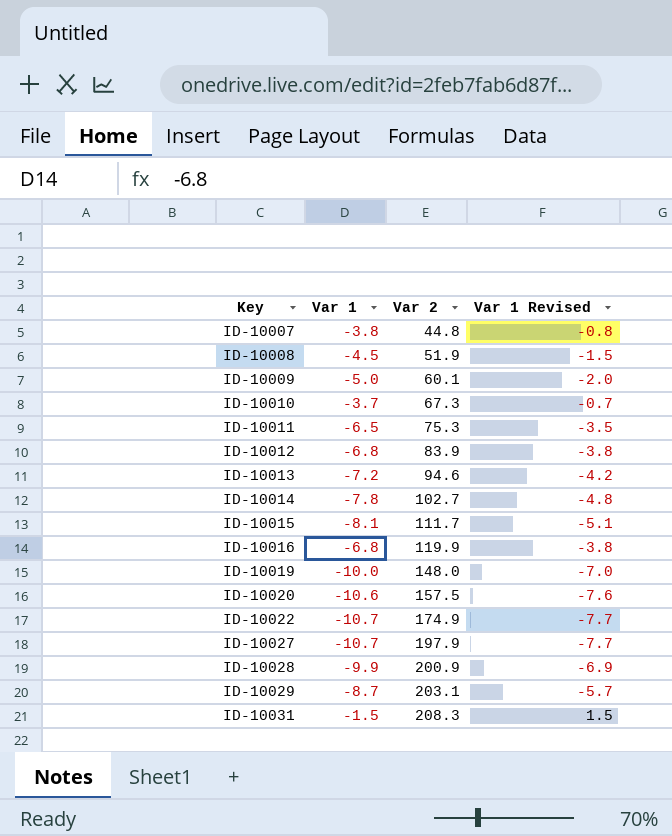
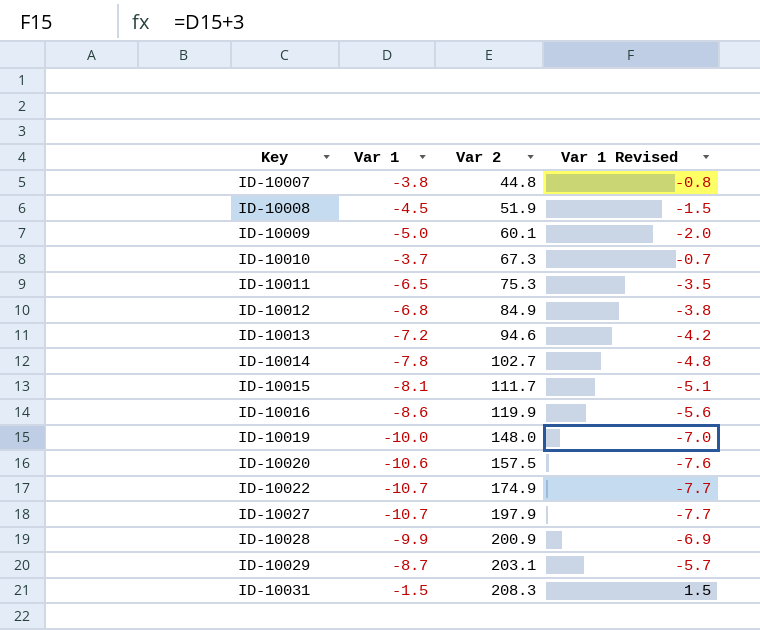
ID-10012 | Var 2: 83.9 -> 84.9
ID-10016 | Var 1: -6.8 -> -8.6
ID-10016 | Var 1 Revised: -3.8 -> -5.6

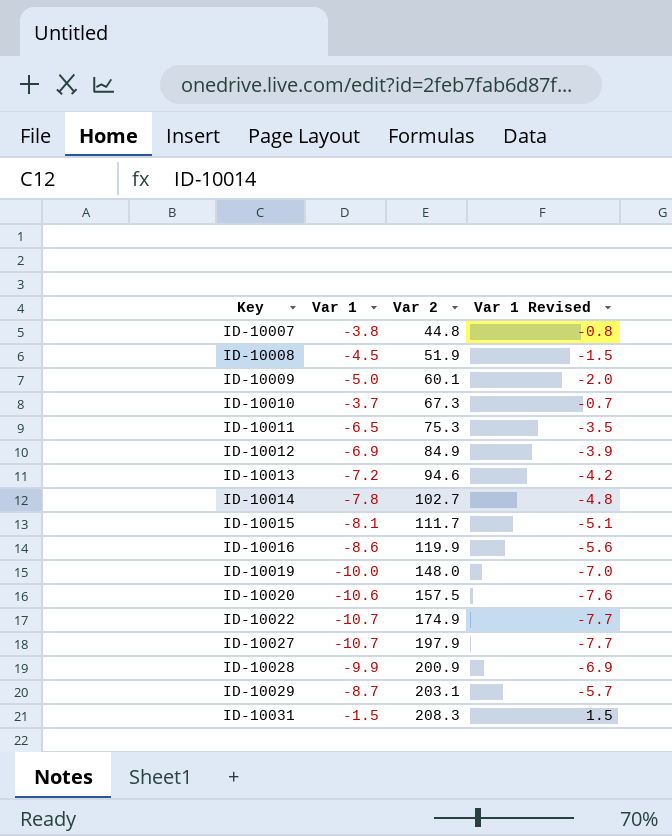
ID-10012 | Var 1: -6.8 -> -6.9
ID-10012 | Var 1 Revised: -3.8 -> -3.9

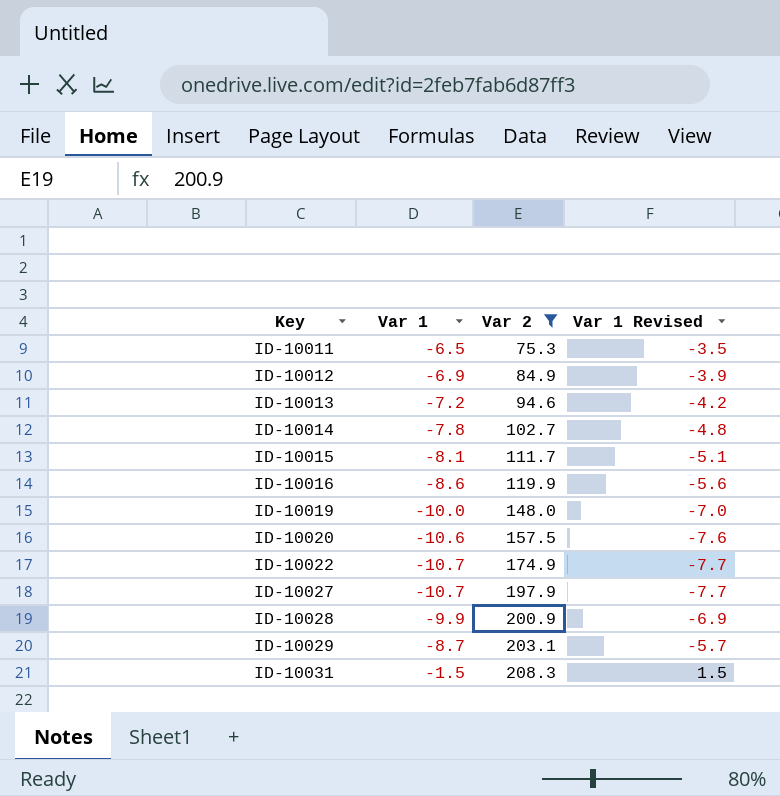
filter: none -> Var 2 >= 75.3

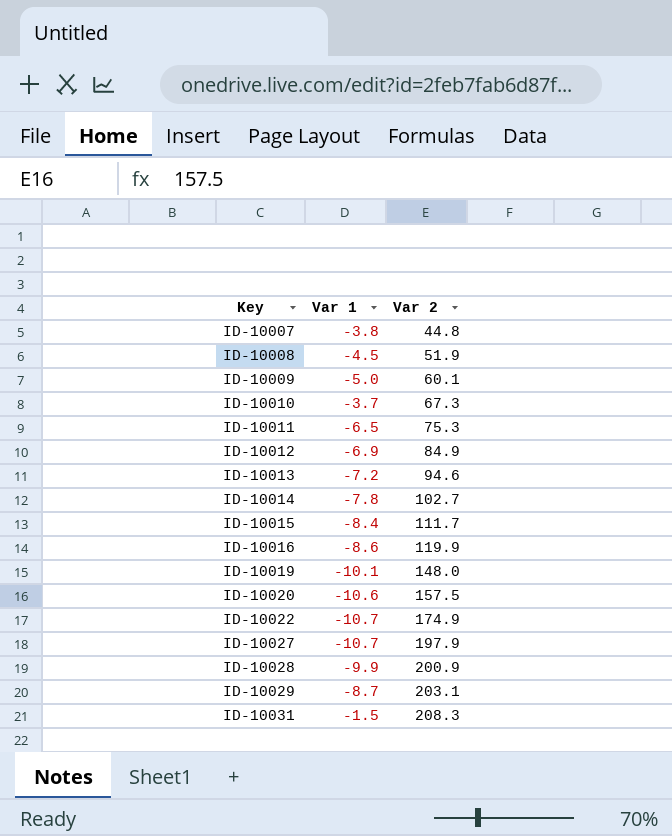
filter: Var 2 >= 75.3 -> none
column Var 1 Revised | formula: [Var 1] + 3 -> none
ID-10015 | Var 1: -8.1 -> -8.4
ID-10019 | Var 1: -10.0 -> -10.1

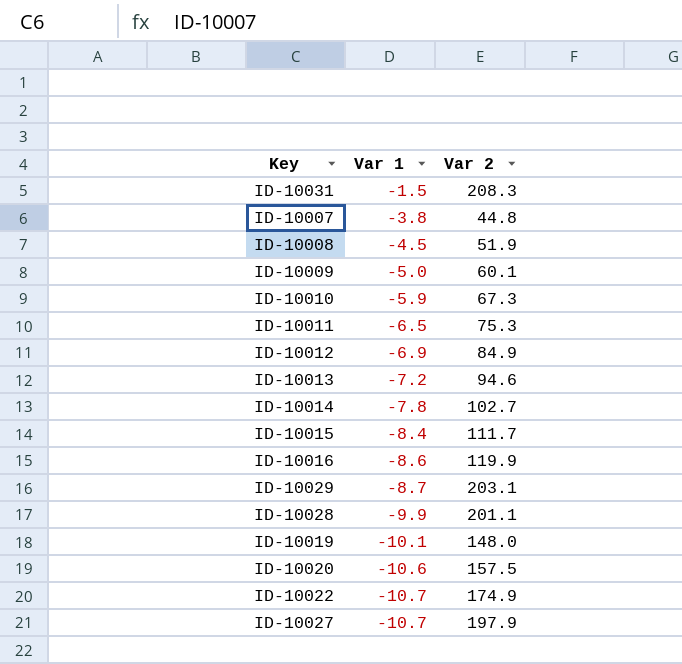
row order: Key ascending -> Var 1 descending
ID-10010 | Var 1: -3.7 -> -5.9
ID-10028 | Var 2: 200.9 -> 201.1

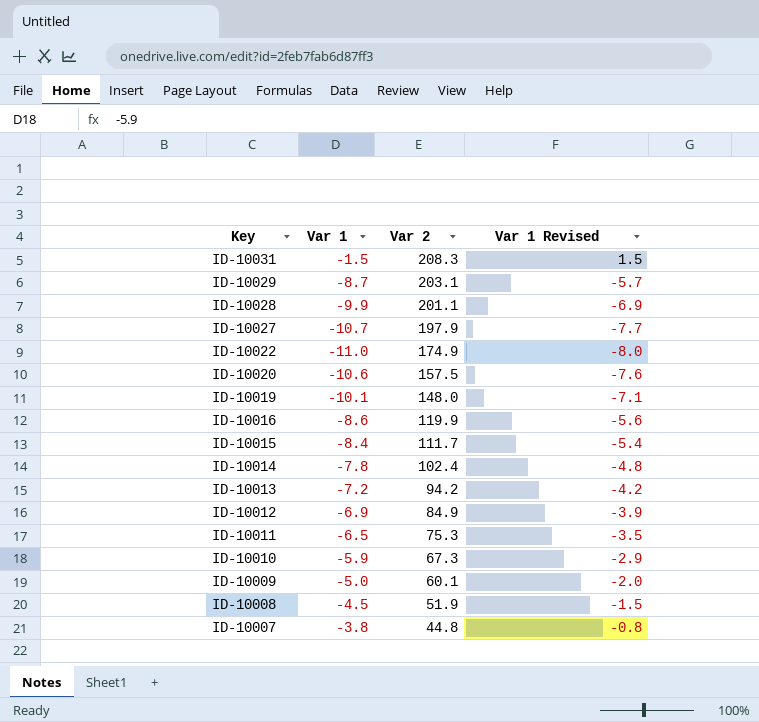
row order: Var 1 descending -> Key descending
column Var 1 Revised | formula: none -> [Var 1] + 3
ID-10022 | Var 1: -10.7 -> -11.0
ID-10014 | Var 2: 102.7 -> 102.4
ID-10013 | Var 2: 94.6 -> 94.2

